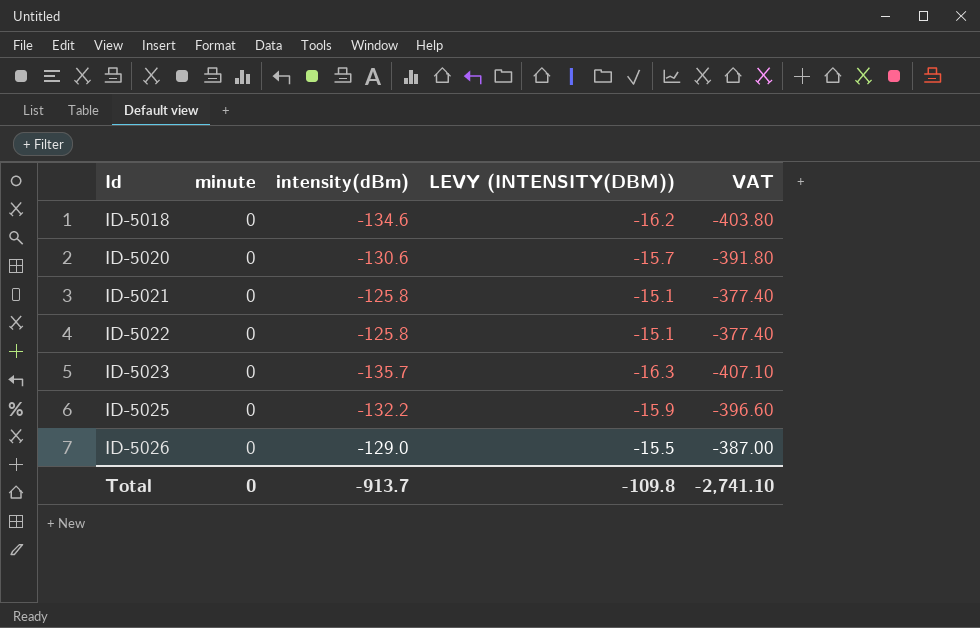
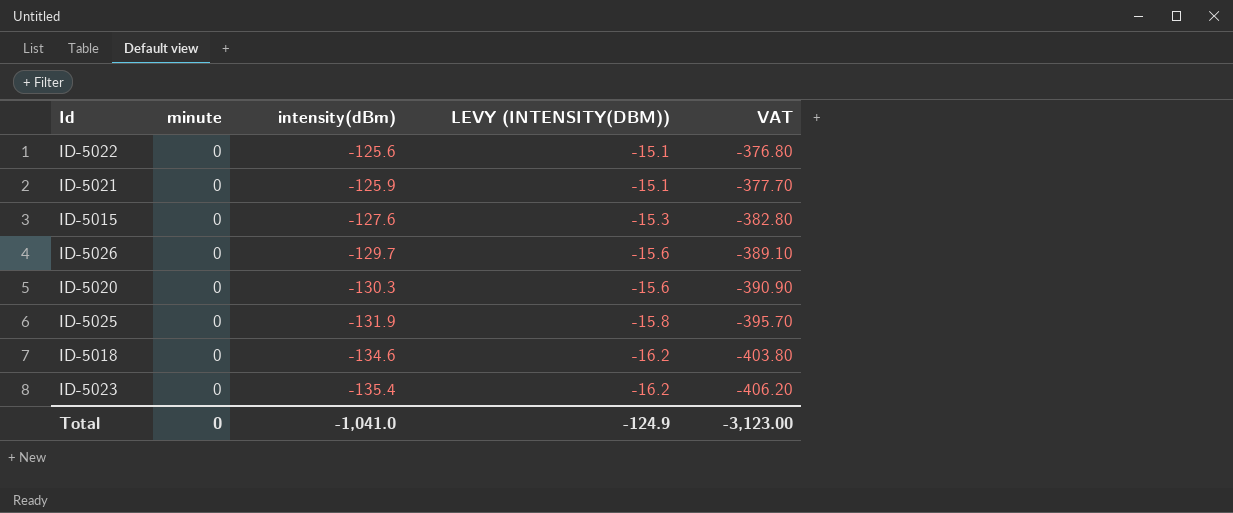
row order: Id ascending -> intensity(dBm) descending
ID-5022 | intensity(dBm): -125.8 -> -125.6
ID-5022 | VAT: -377.40 -> -376.80
ID-5021 | intensity(dBm): -125.8 -> -125.9
ID-5021 | VAT: -377.40 -> -377.70
row ID-5015: none -> 0 | -127.6 | -15.3 | -382.80
ID-5026 | intensity(dBm): -129.0 -> -129.7
ID-5026 | LEVY (INTENSITY(DBM)): -15.5 -> -15.6
ID-5026 | VAT: -387.00 -> -389.10
ID-5020 | intensity(dBm): -130.6 -> -130.3
ID-5020 | LEVY (INTENSITY(DBM)): -15.7 -> -15.6
ID-5020 | VAT: -391.80 -> -390.90
ID-5025 | intensity(dBm): -132.2 -> -131.9
ID-5025 | LEVY (INTENSITY(DBM)): -15.9 -> -15.8
ID-5025 | VAT: -396.60 -> -395.70
ID-5023 | intensity(dBm): -135.7 -> -135.4
ID-5023 | LEVY (INTENSITY(DBM)): -16.3 -> -16.2
ID-5023 | VAT: -407.10 -> -406.20
Total | intensity(dBm): -913.7 -> -1,041.0
Total | LEVY (INTENSITY(DBM)): -109.8 -> -124.9
Total | VAT: -2,741.10 -> -3,123.00

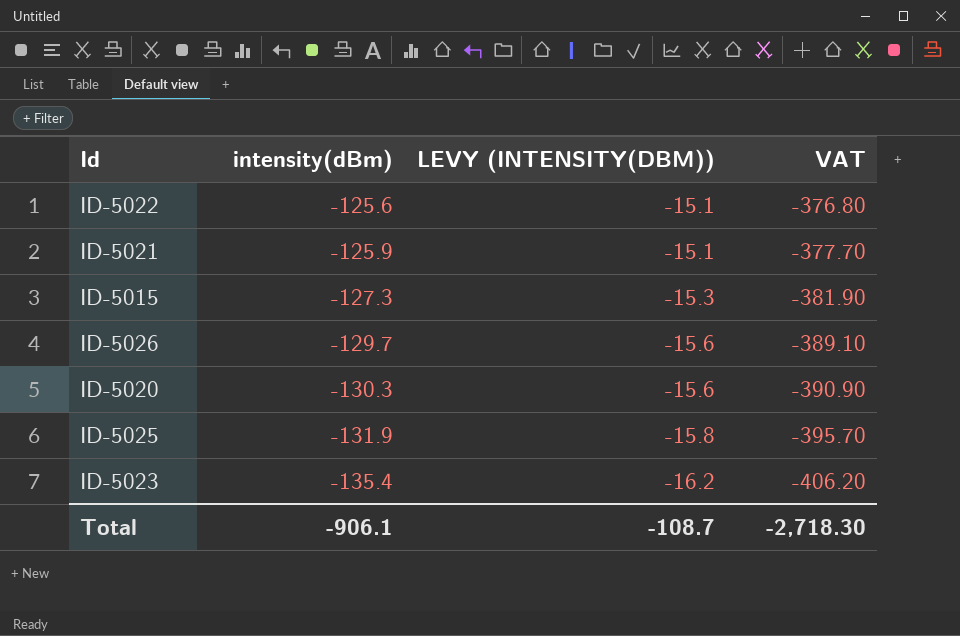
column minute | position: 2 -> none
row ID-5018: 0 | -134.6 | -16.2 | -403.80 -> none
ID-5015 | intensity(dBm): -127.6 -> -127.3
ID-5015 | VAT: -382.80 -> -381.90
Total | intensity(dBm): -1,041.0 -> -906.1
Total | LEVY (INTENSITY(DBM)): -124.9 -> -108.7
Total | VAT: -3,123.00 -> -2,718.30

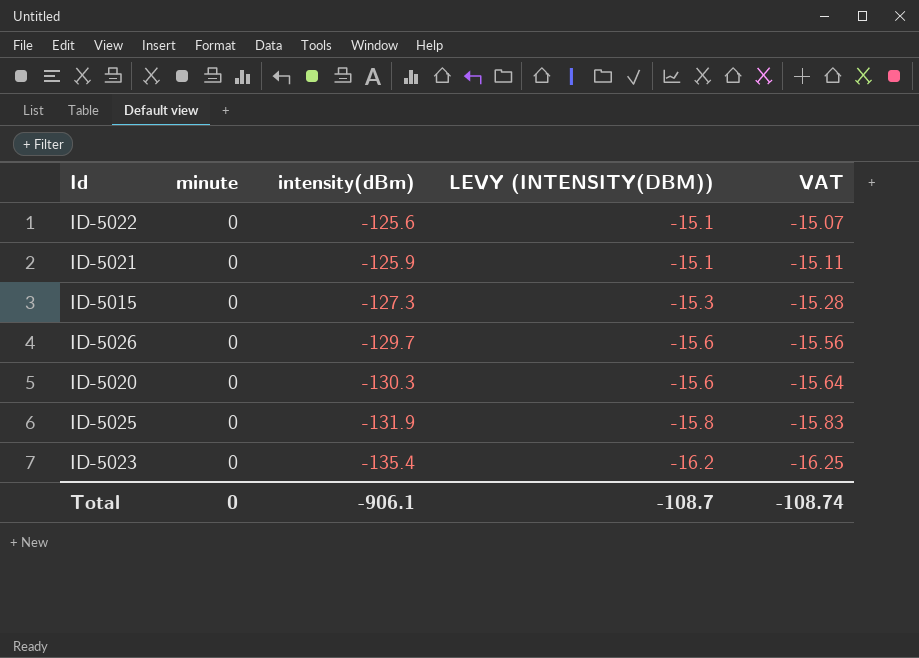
column minute | position: none -> 2
column VAT | formula: [intensity(dBm)] * 3 -> [intensity(dBm)] * 0.12
Total | VAT: -2,718.30 -> -108.74

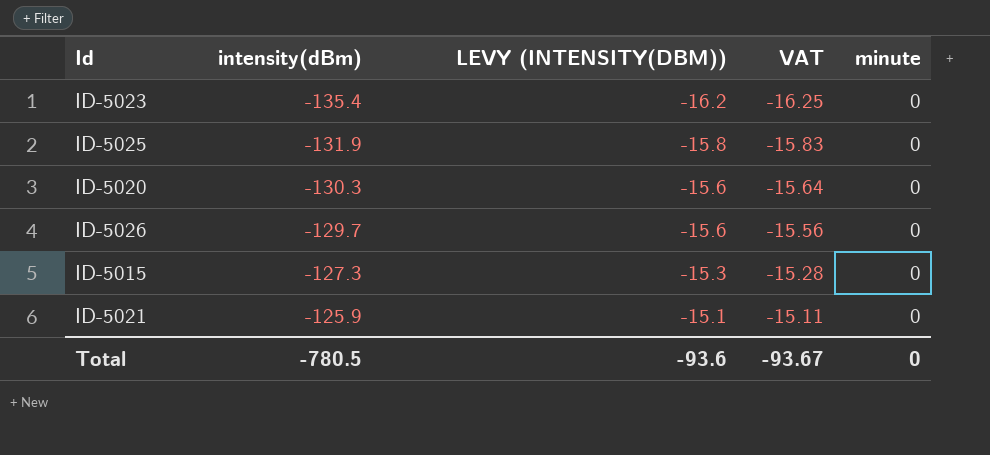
row order: intensity(dBm) descending -> intensity(dBm) ascending
column minute | position: 2 -> 5
row ID-5022: 0 | -125.6 | -15.1 | -15.07 -> none
Total | intensity(dBm): -906.1 -> -780.5
Total | LEVY (INTENSITY(DBM)): -108.7 -> -93.6
Total | VAT: -108.74 -> -93.67

